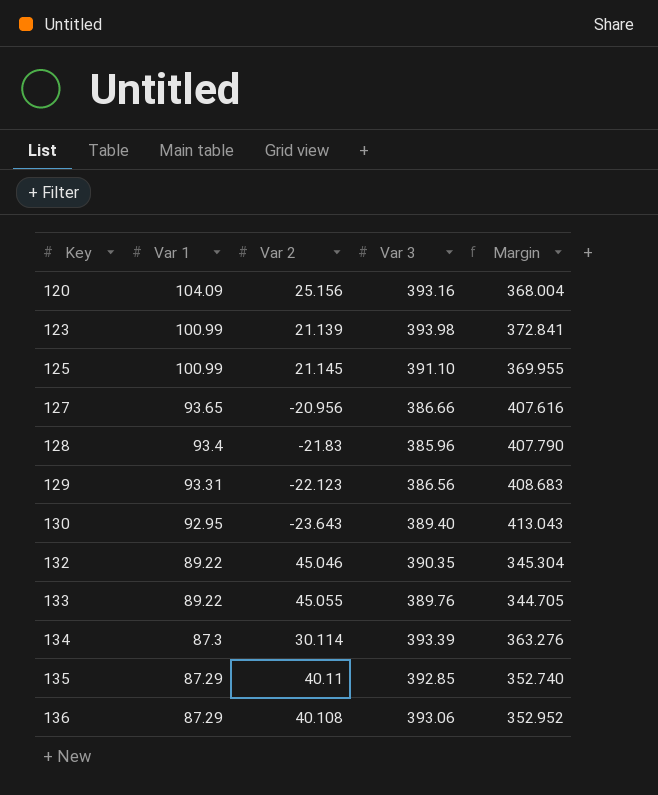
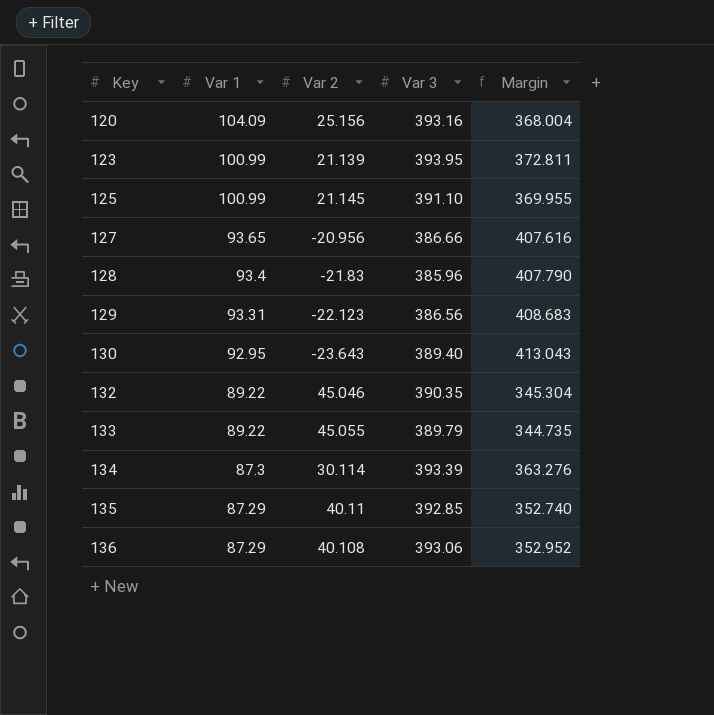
123 | Var 3: 393.98 -> 393.95
123 | Margin: 372.841 -> 372.811
133 | Var 3: 389.76 -> 389.79
133 | Margin: 344.705 -> 344.735

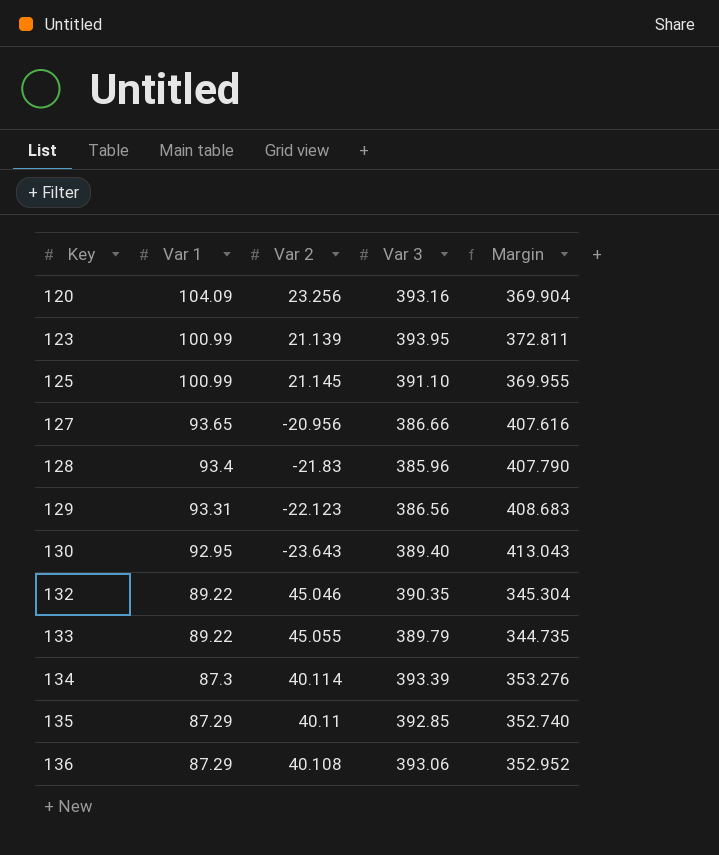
120 | Var 2: 25.156 -> 23.256
120 | Margin: 368.004 -> 369.904
134 | Var 2: 30.114 -> 40.114
134 | Margin: 363.276 -> 353.276

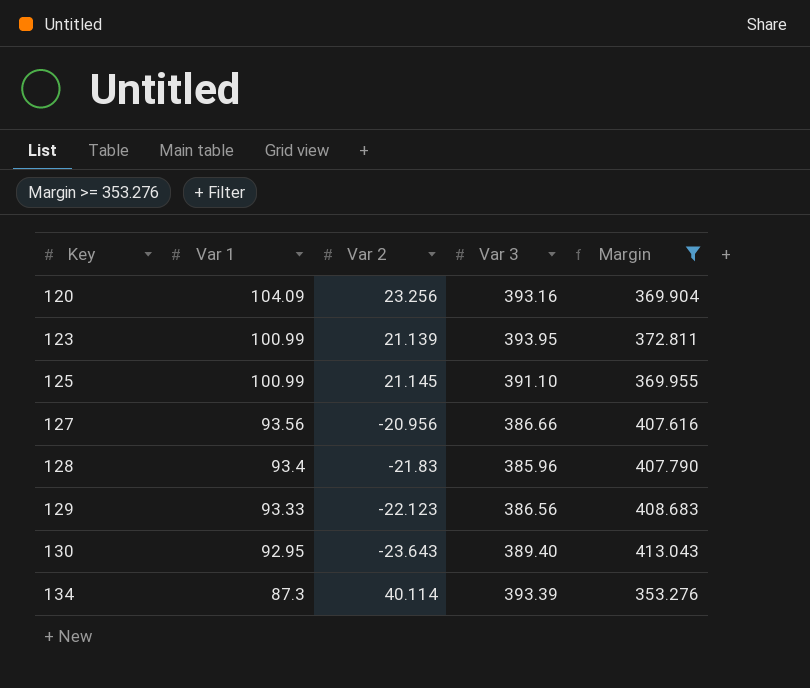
filter: none -> Margin >= 353.276
127 | Var 1: 93.65 -> 93.56
129 | Var 1: 93.31 -> 93.33

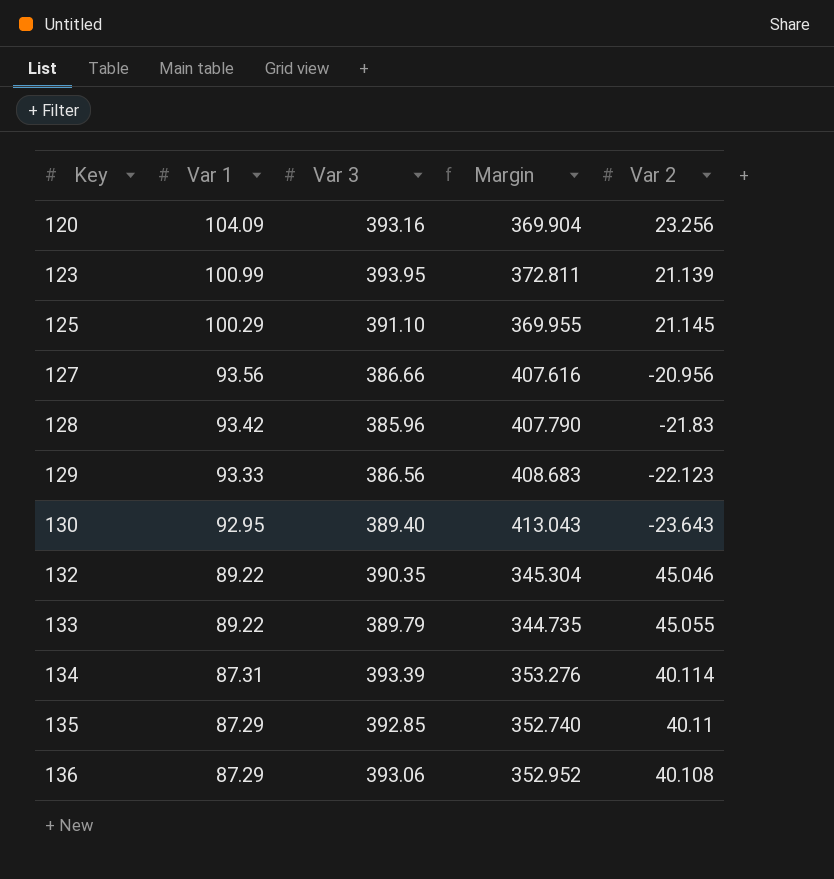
filter: Margin >= 353.276 -> none
column Var 2 | position: 3 -> 5
125 | Var 1: 100.99 -> 100.29
128 | Var 1: 93.4 -> 93.42
134 | Var 1: 87.3 -> 87.31

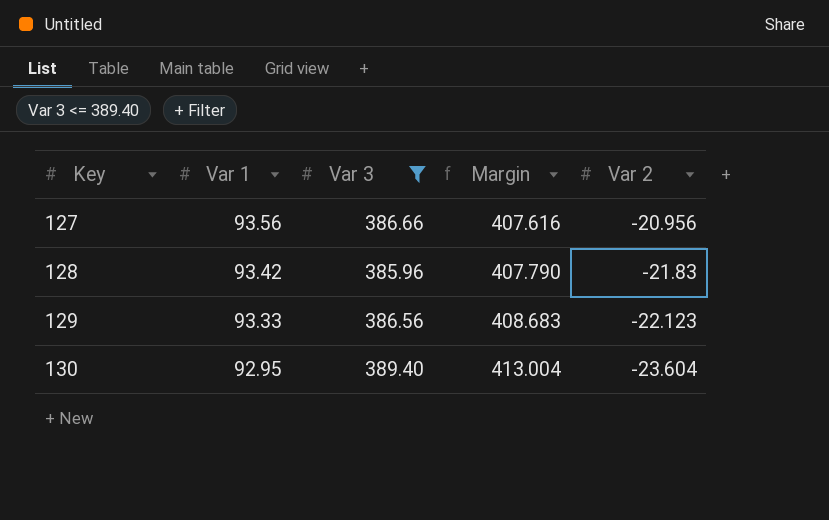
filter: none -> Var 3 <= 389.40
130 | Margin: 413.043 -> 413.004
130 | Var 2: -23.643 -> -23.604

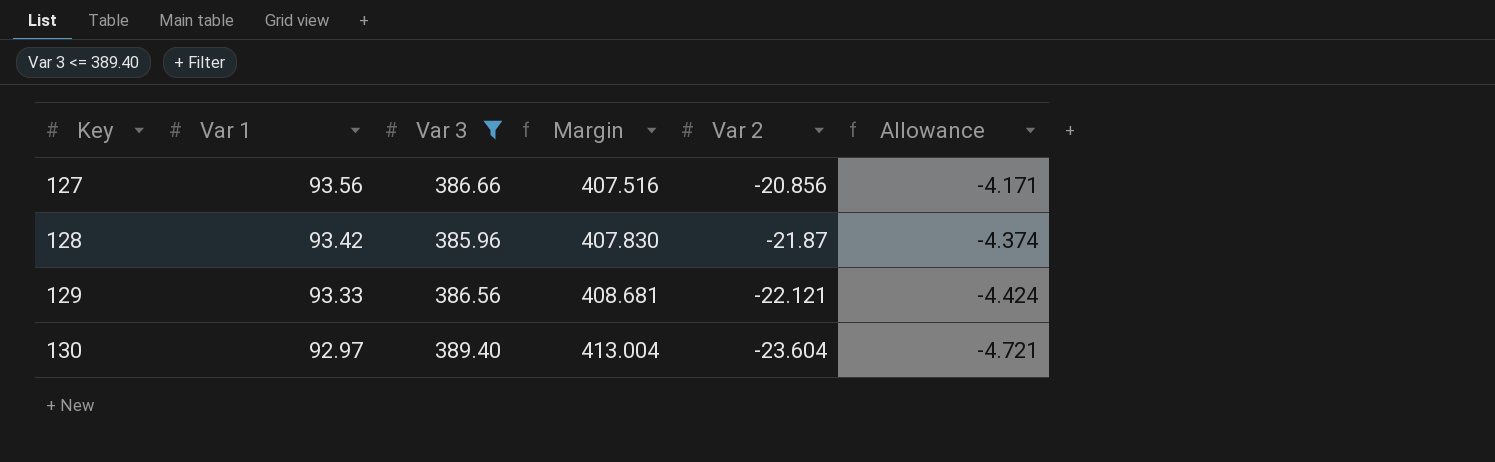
column Allowance | formula: none -> [Var 2] * 0.2
127 | Margin: 407.616 -> 407.516
127 | Var 2: -20.956 -> -20.856
128 | Margin: 407.790 -> 407.830
128 | Var 2: -21.83 -> -21.87
129 | Margin: 408.683 -> 408.681
129 | Var 2: -22.123 -> -22.121
130 | Var 1: 92.95 -> 92.97

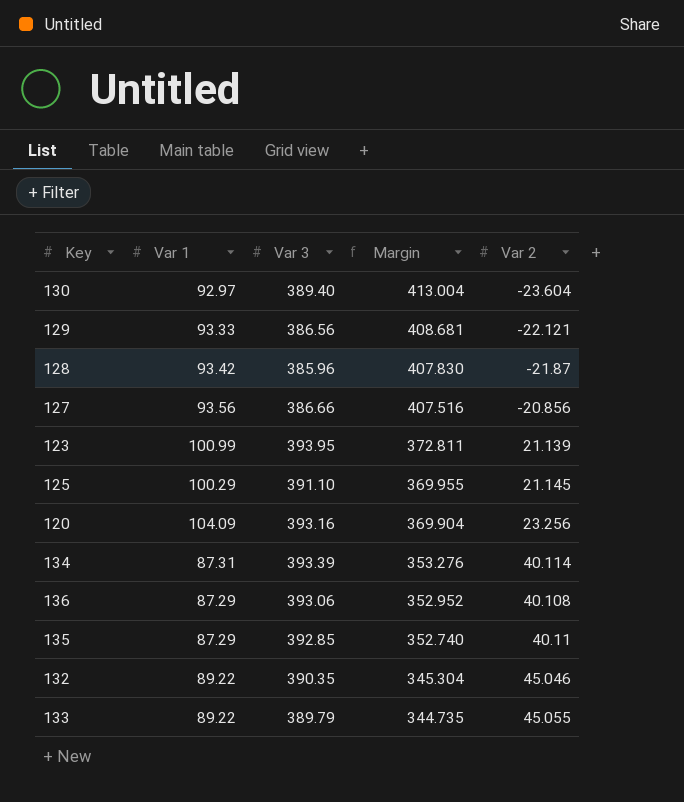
filter: Var 3 <= 389.40 -> none
row order: Key ascending -> Margin descending
column Allowance | formula: [Var 2] * 0.2 -> none

